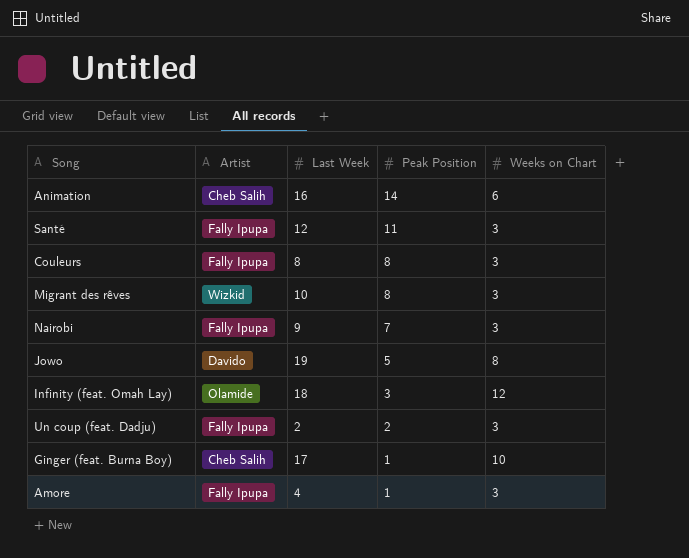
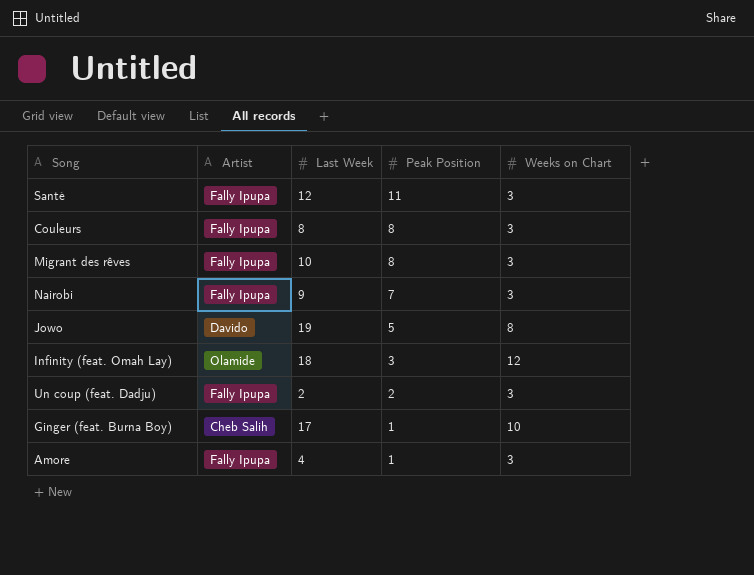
row Animation: Cheb Salih | 16 | 14 | 6 -> none
Migrant des rêves | Artist: Wizkid -> Fally Ipupa

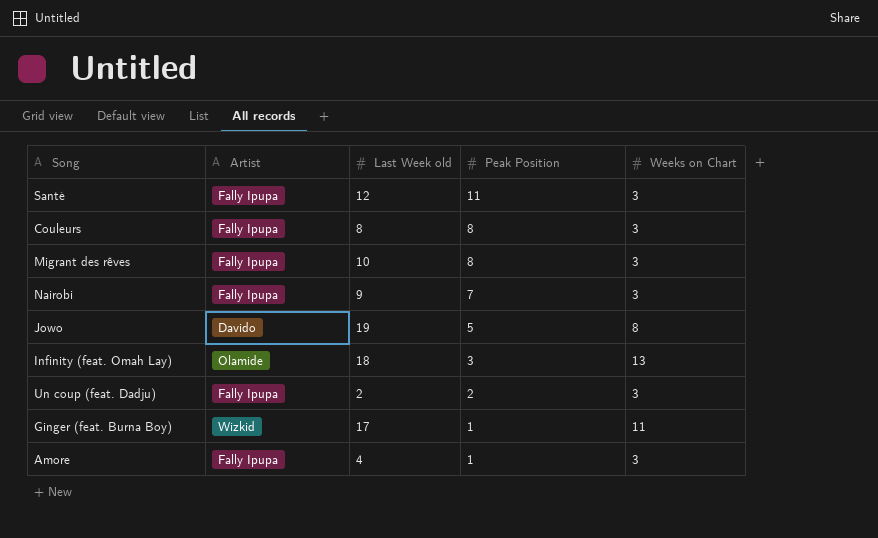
column name: Last Week -> Last Week old
Infinity (feat. Omah Lay) | Weeks on Chart: 12 -> 13
Ginger (feat. Burna Boy) | Artist: Cheb Salih -> Wizkid
Ginger (feat. Burna Boy) | Weeks on Chart: 10 -> 11

